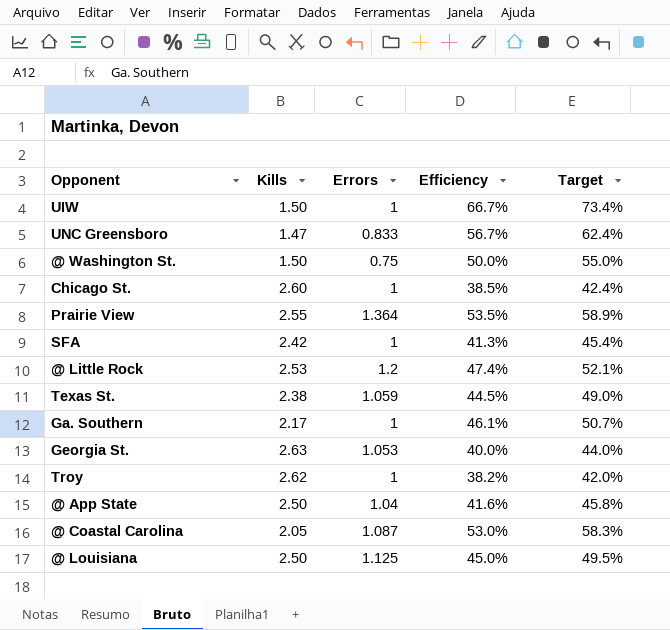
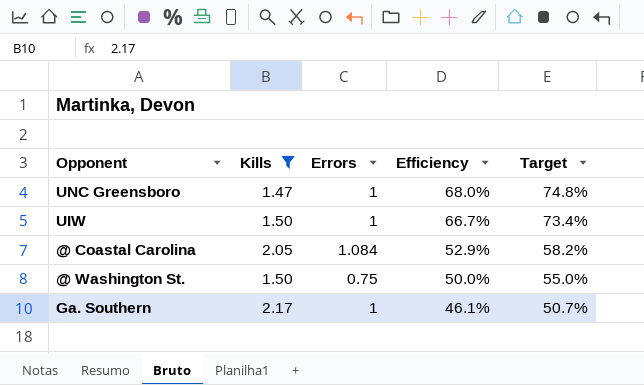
filter: none -> Kills <= 2.17
row order: none -> Efficiency descending
UNC Greensboro | Errors: 0.833 -> 1
UNC Greensboro | Efficiency: 56.7% -> 68.0%
UNC Greensboro | Target: 62.4% -> 74.8%
@ Coastal Carolina | Errors: 1.087 -> 1.084
@ Coastal Carolina | Efficiency: 53.0% -> 52.9%
@ Coastal Carolina | Target: 58.3% -> 58.2%

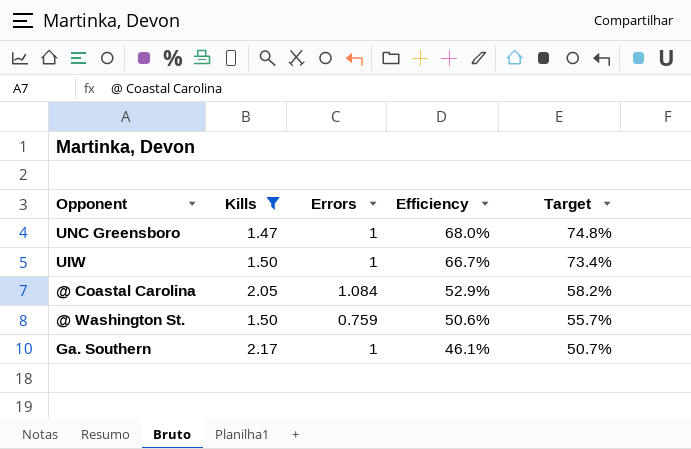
@ Washington St. | Errors: 0.75 -> 0.759
@ Washington St. | Efficiency: 50.0% -> 50.6%
@ Washington St. | Target: 55.0% -> 55.7%

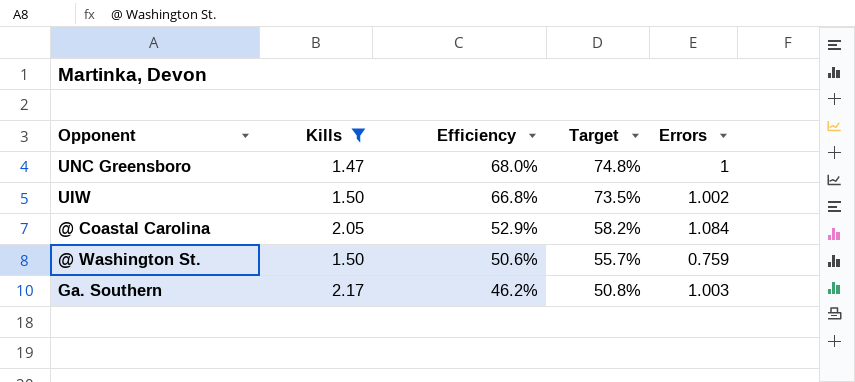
column Errors | position: 3 -> 5
UIW | Efficiency: 66.7% -> 66.8%
UIW | Target: 73.4% -> 73.5%
UIW | Errors: 1 -> 1.002
Ga. Southern | Efficiency: 46.1% -> 46.2%
Ga. Southern | Target: 50.7% -> 50.8%
Ga. Southern | Errors: 1 -> 1.003

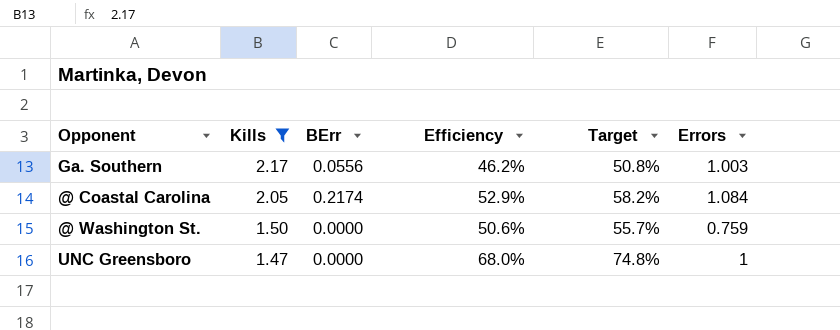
row order: Efficiency descending -> Kills descending
column BErr | position: none -> 3
row UIW: 1.50 | 66.8% | 73.5% | 1.002 -> none

